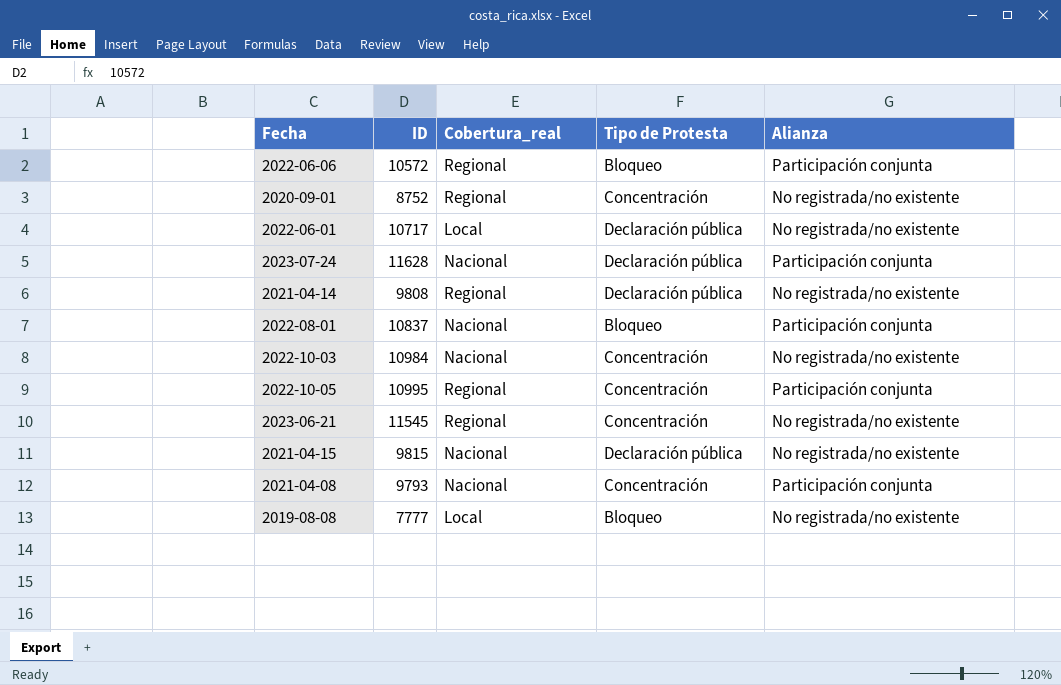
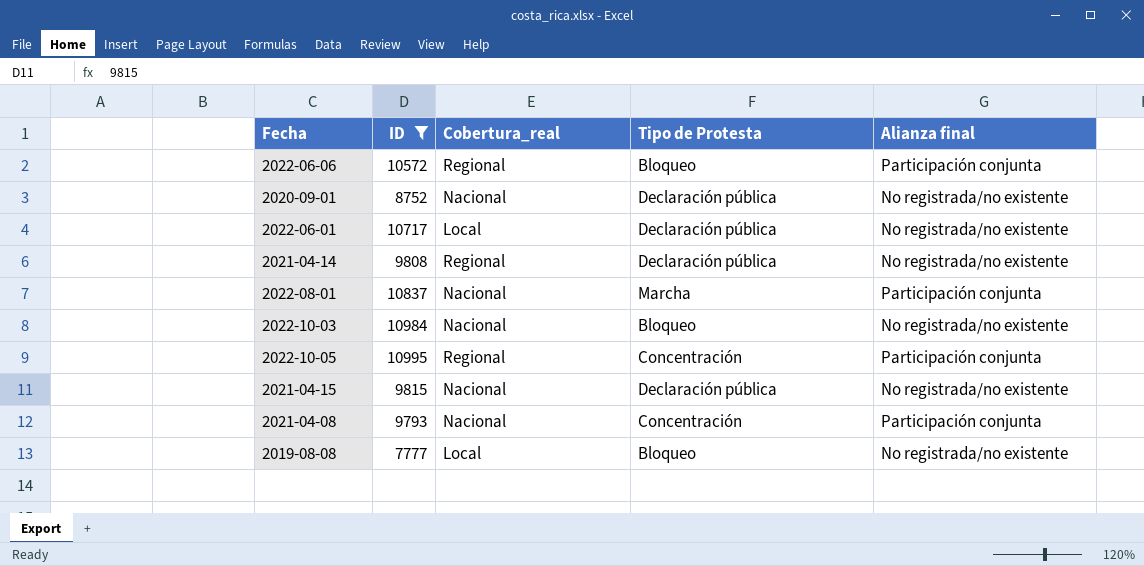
filter: none -> ID <= 10995
column name: Alianza -> Alianza final
2020-09-01 | Cobertura_real: Regional -> Nacional
2020-09-01 | Tipo de Protesta: Concentración -> Declaración pública
2022-08-01 | Tipo de Protesta: Bloqueo -> Marcha
2022-10-03 | Tipo de Protesta: Concentración -> Bloqueo

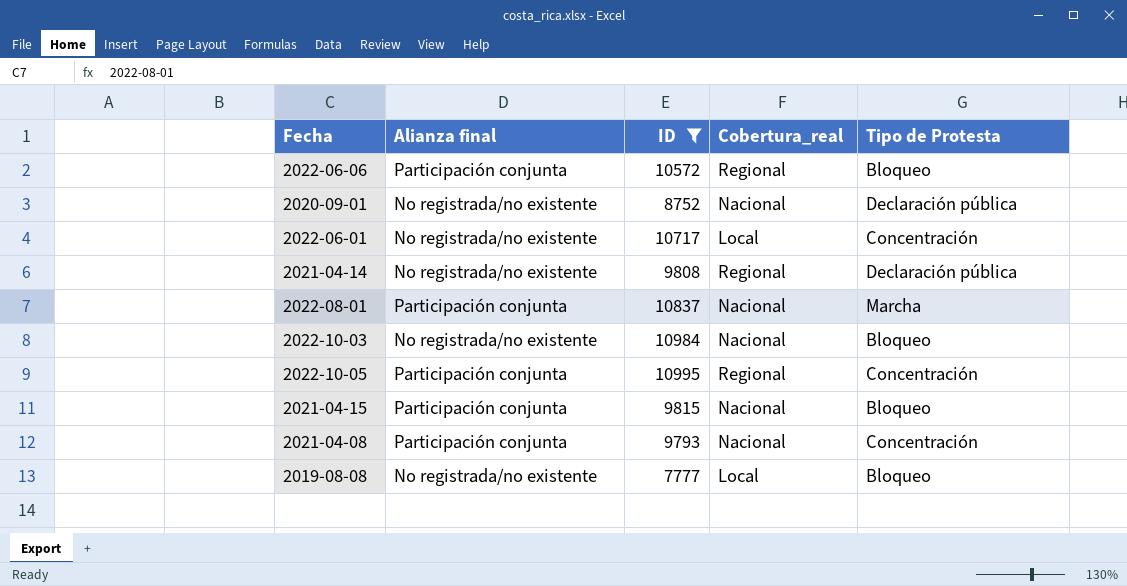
column Alianza final | position: 5 -> 2
2022-06-01 | Tipo de Protesta: Declaración pública -> Concentración
2021-04-15 | Alianza final: No registrada/no existente -> Participación conjunta
2021-04-15 | Tipo de Protesta: Declaración pública -> Bloqueo

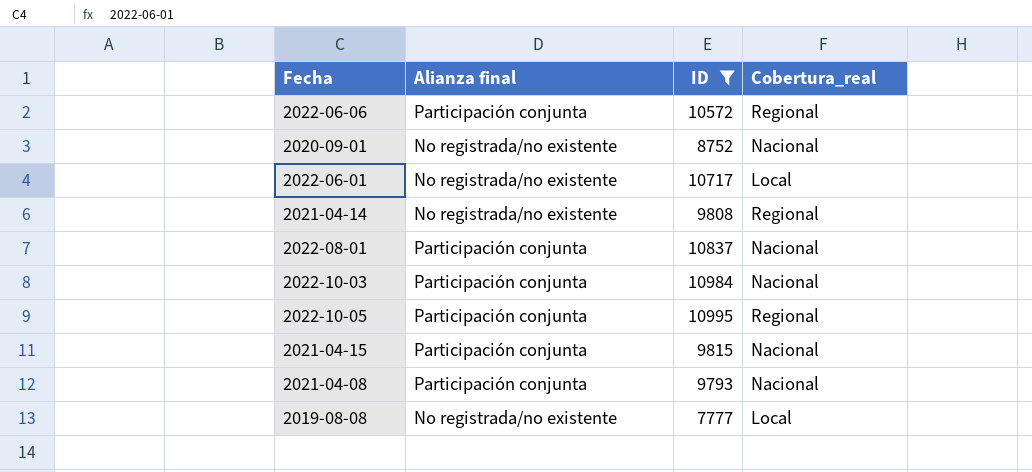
column Tipo de Protesta | position: 5 -> none
2022-10-03 | Alianza final: No registrada/no existente -> Participación conjunta

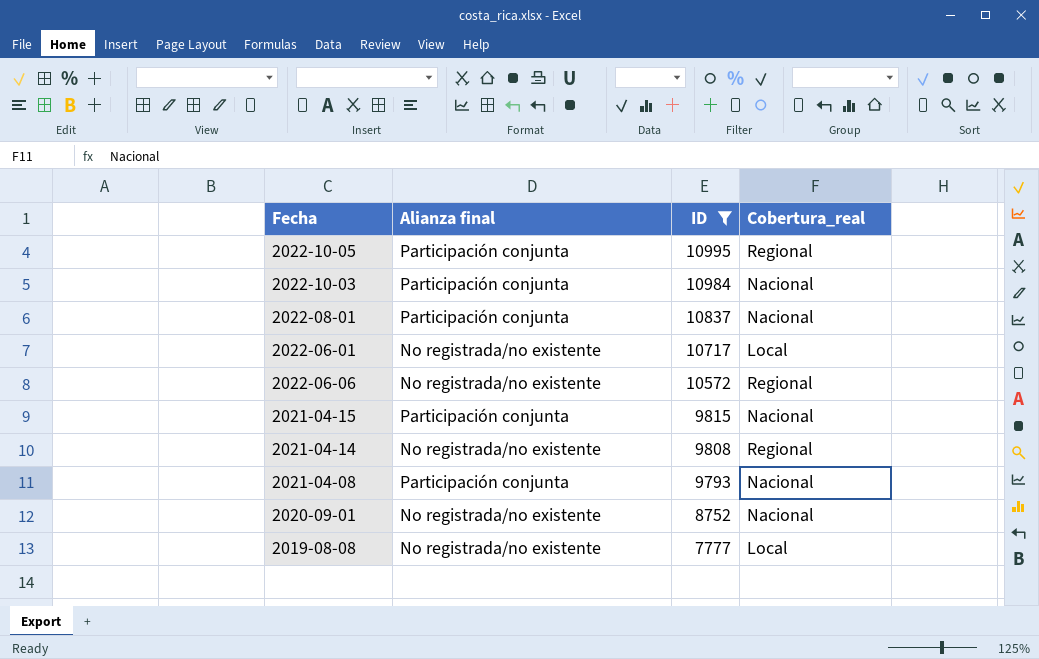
row order: none -> ID descending
2022-06-06 | Alianza final: Participación conjunta -> No registrada/no existente

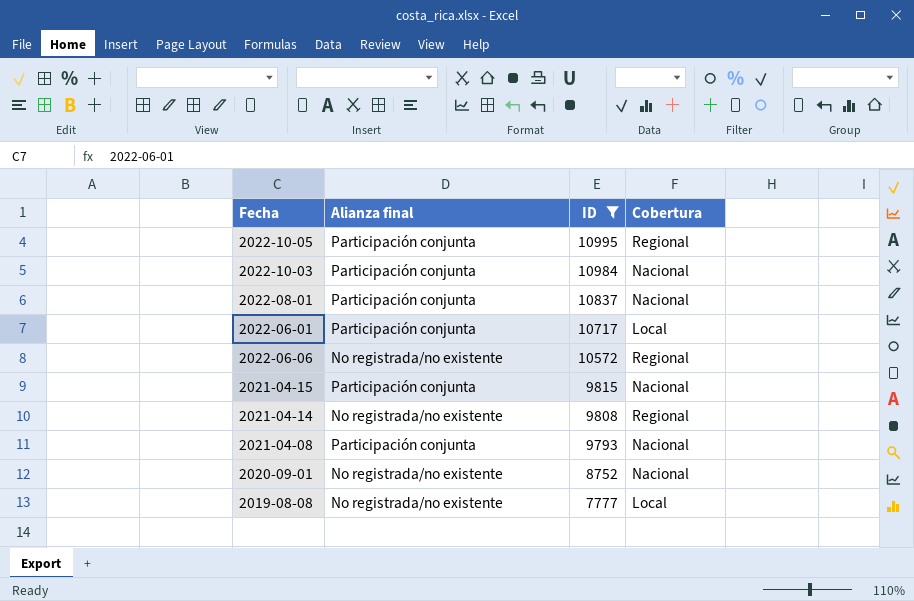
column name: Cobertura_real -> Cobertura
2022-06-01 | Alianza final: No registrada/no existente -> Participación conjunta

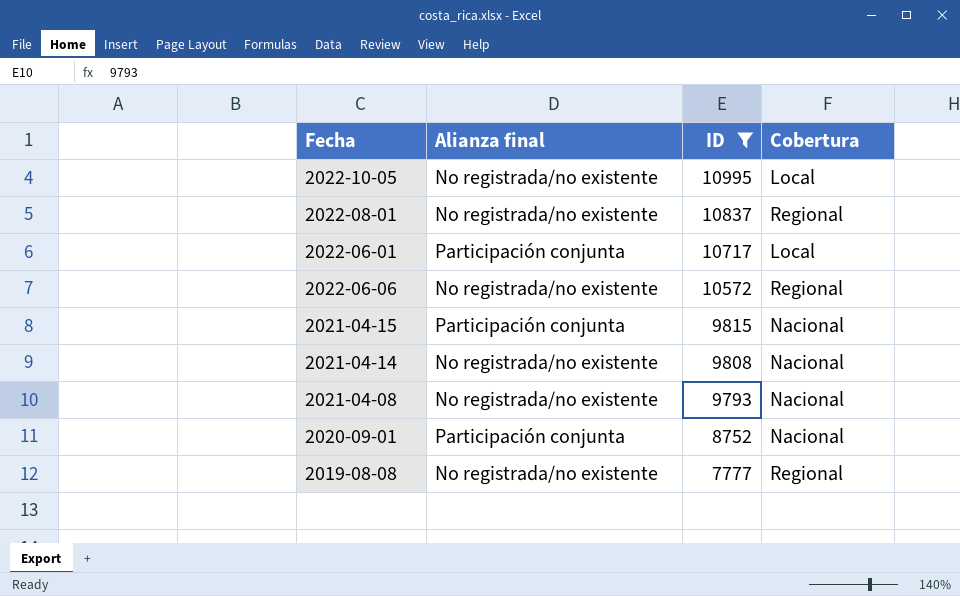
row 2022-10-03: Participación conjunta | 10984 | Nacional -> none
2022-10-05 | Alianza final: Participación conjunta -> No registrada/no existente
2022-10-05 | Cobertura: Regional -> Local
2022-08-01 | Alianza final: Participación conjunta -> No registrada/no existente
2022-08-01 | Cobertura: Nacional -> Regional
2021-04-14 | Cobertura: Regional -> Nacional
2021-04-08 | Alianza final: Participación conjunta -> No registrada/no existente
2020-09-01 | Alianza final: No registrada/no existente -> Participación conjunta
2019-08-08 | Cobertura: Local -> Regional

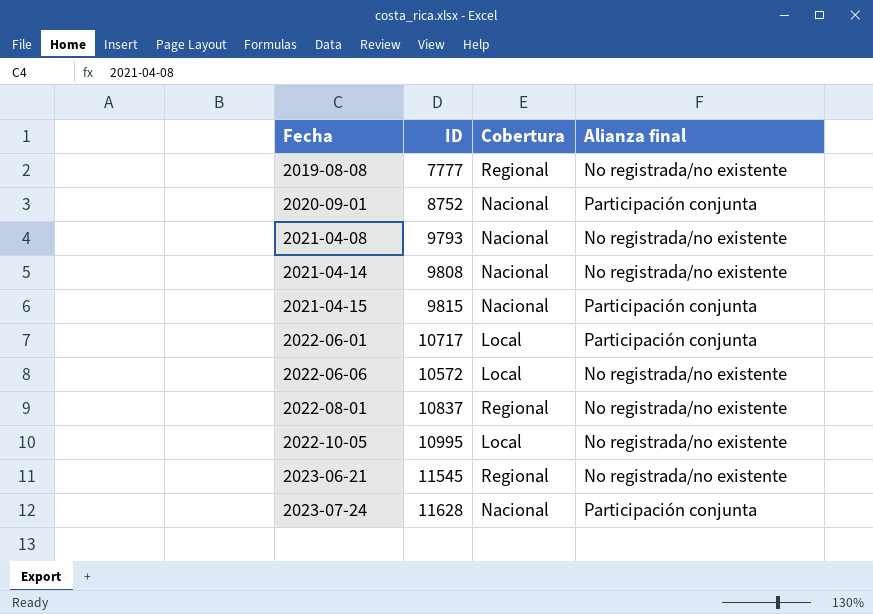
filter: ID <= 10995 -> none
row order: ID descending -> Fecha ascending
column Alianza final | position: 2 -> 4
2022-06-06 | Cobertura: Regional -> Local

